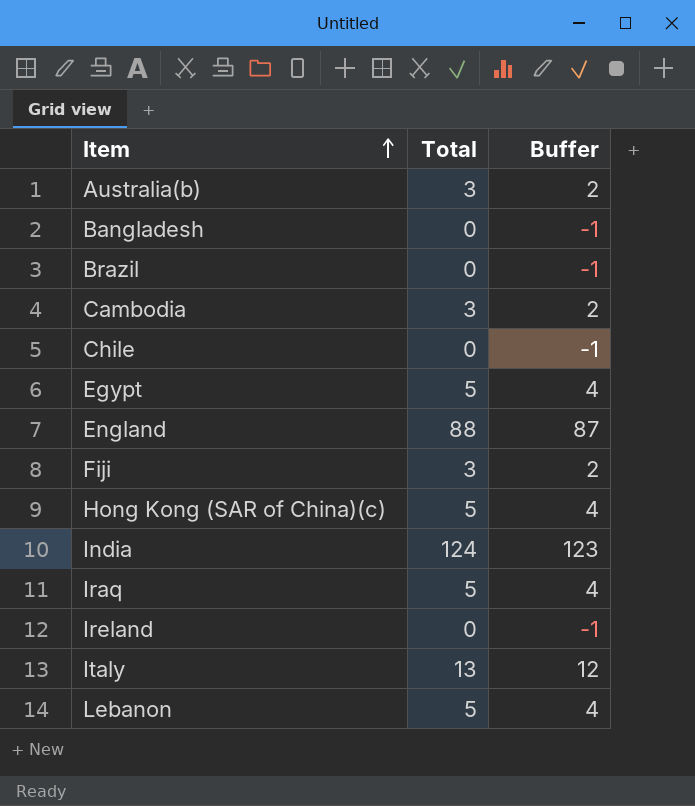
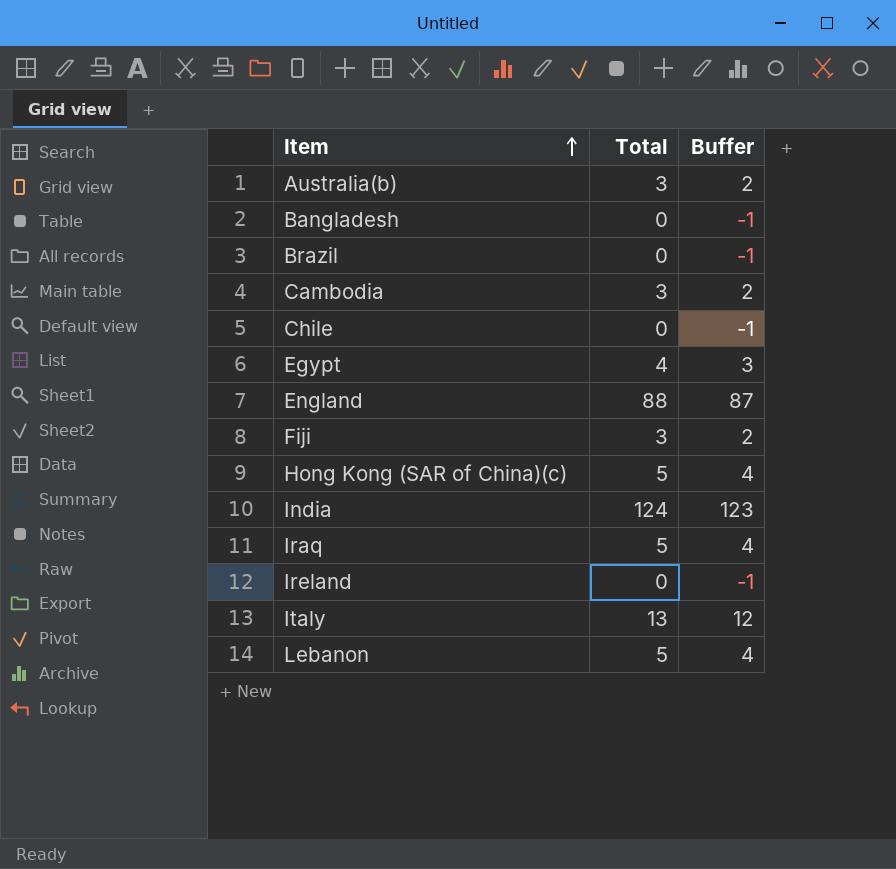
Egypt | Total: 5 -> 4
Egypt | Buffer: 4 -> 3

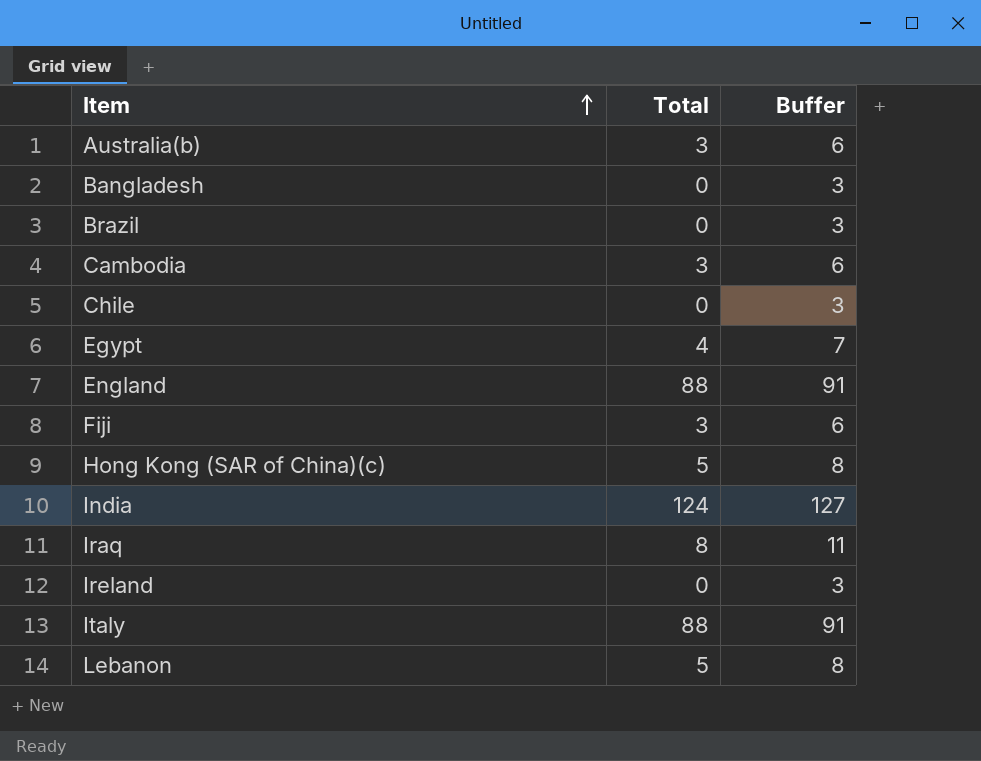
column Buffer | formula: [Total] - 1 -> [Total] + 3
Iraq | Total: 5 -> 8
Italy | Total: 13 -> 88

